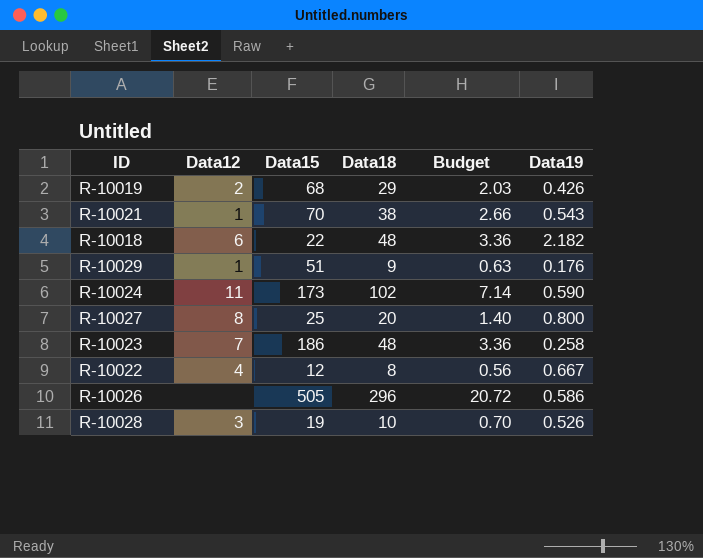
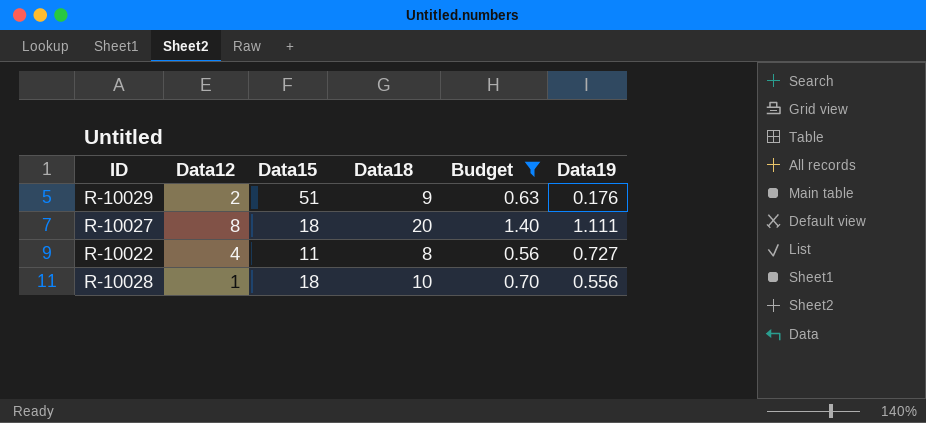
filter: none -> Budget <= 1.40
R-10029 | Data12: 1 -> 2
R-10027 | Data15: 25 -> 18
R-10027 | Data19: 0.800 -> 1.111
R-10022 | Data15: 12 -> 11
R-10022 | Data19: 0.667 -> 0.727
R-10028 | Data12: 3 -> 1
R-10028 | Data15: 19 -> 18
R-10028 | Data19: 0.526 -> 0.556

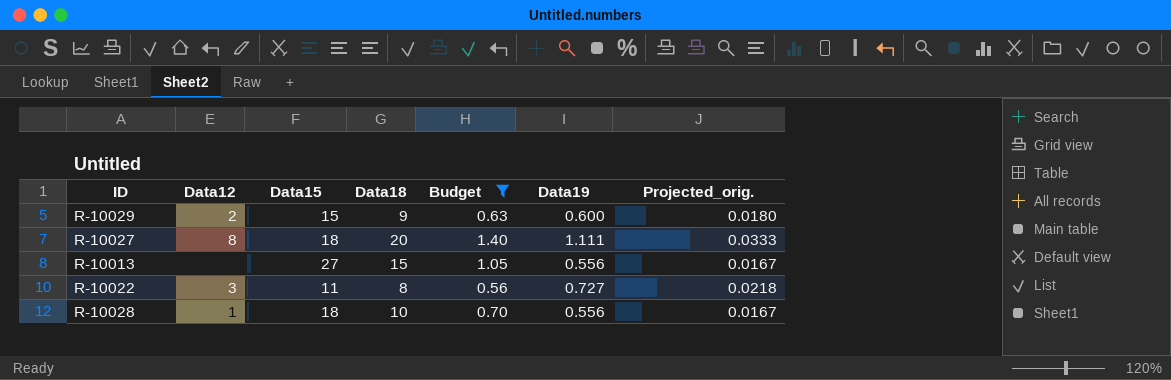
column Projected_orig. | formula: none -> [Data19] * 0.03
R-10029 | Data15: 51 -> 15
R-10029 | Data19: 0.176 -> 0.600
row R-10013: none -> none | 27 | 15 | 1.05 | 0.556 | 0.0167
R-10022 | Data12: 4 -> 3

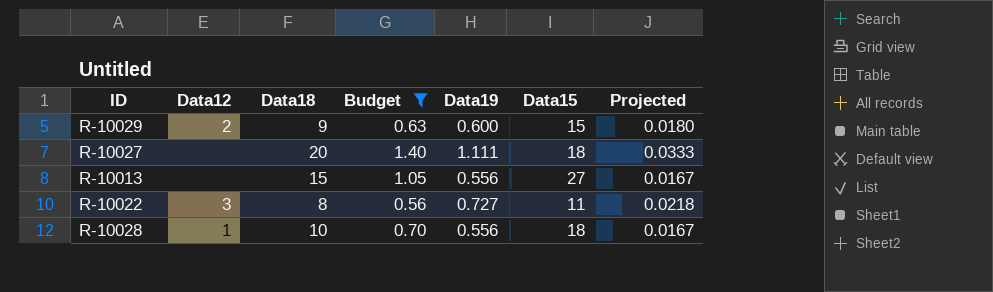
column Data15 | position: 3 -> 6
column name: Projected_orig. -> Projected
R-10027 | Data12: 8 -> none

